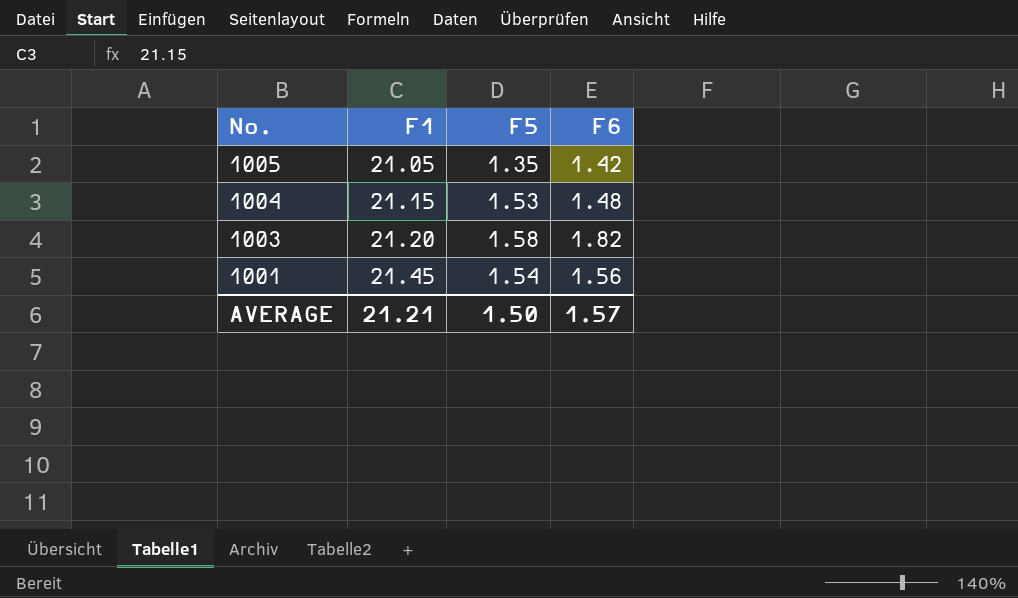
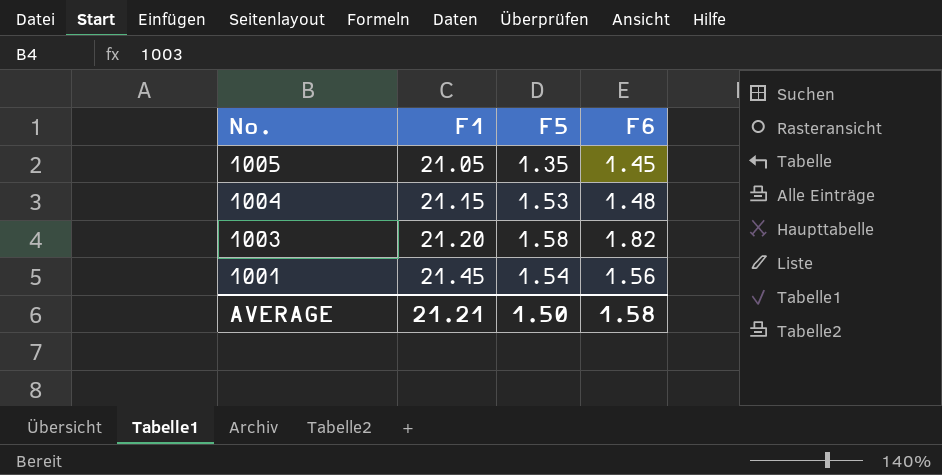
1005 | F6: 1.42 -> 1.45
AVERAGE | F6: 1.57 -> 1.58

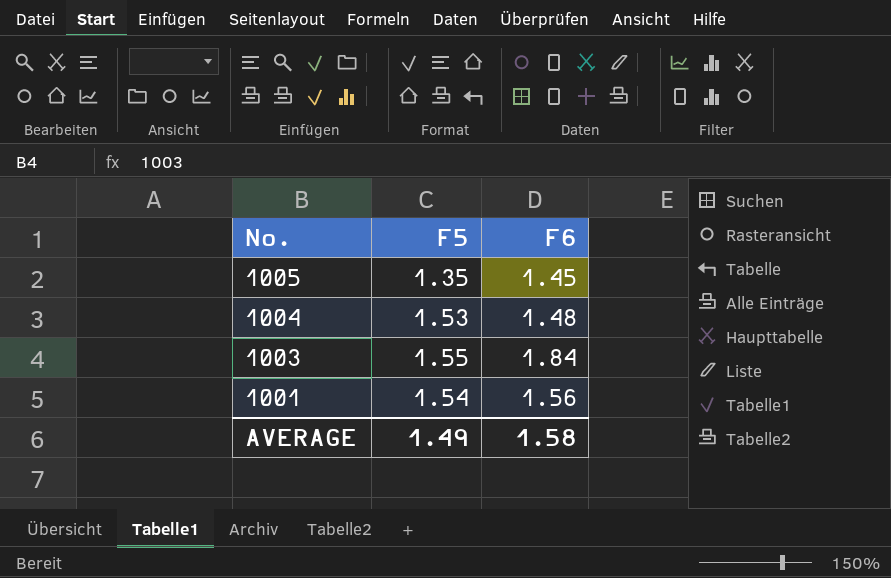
column F1 | position: 2 -> none
1003 | F5: 1.58 -> 1.55
1003 | F6: 1.82 -> 1.84
AVERAGE | F5: 1.50 -> 1.49

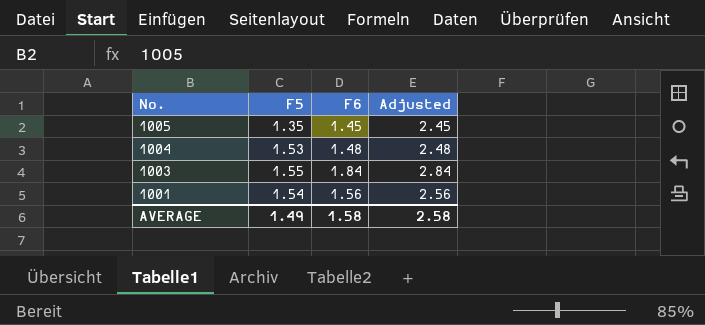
column Adjusted | formula: none -> [F6] + 1

